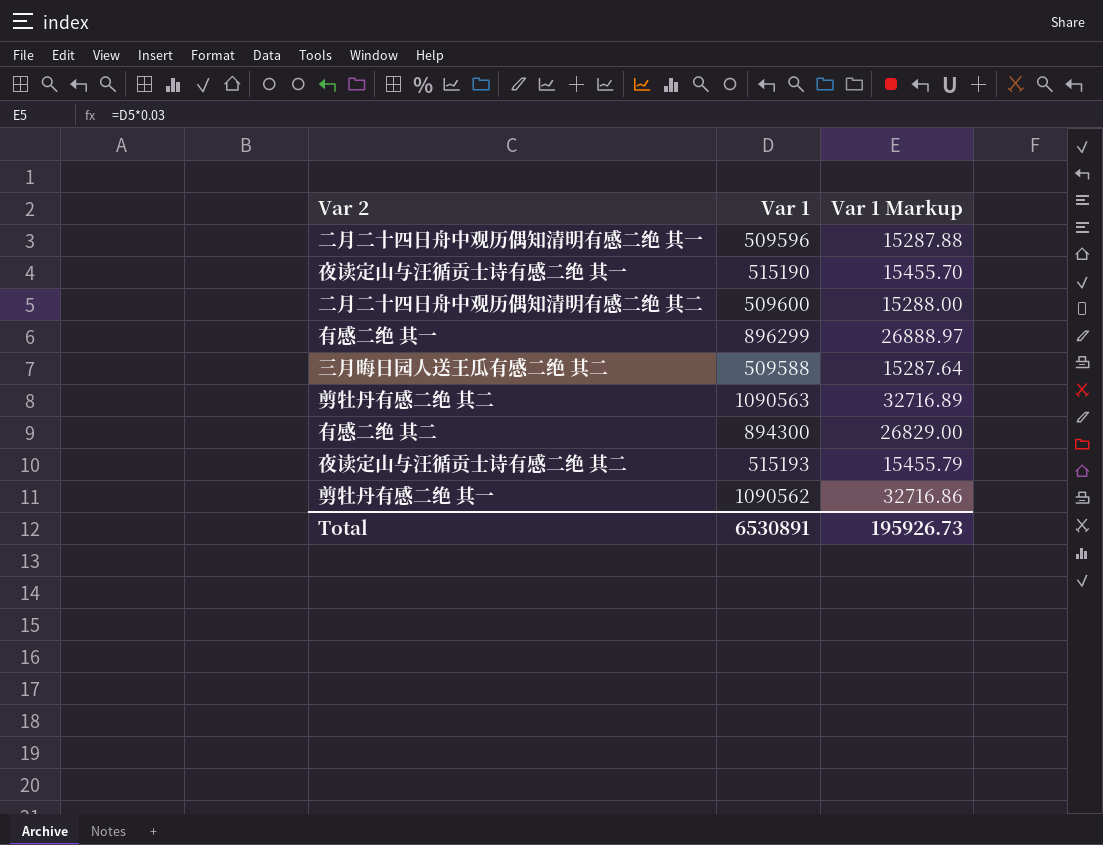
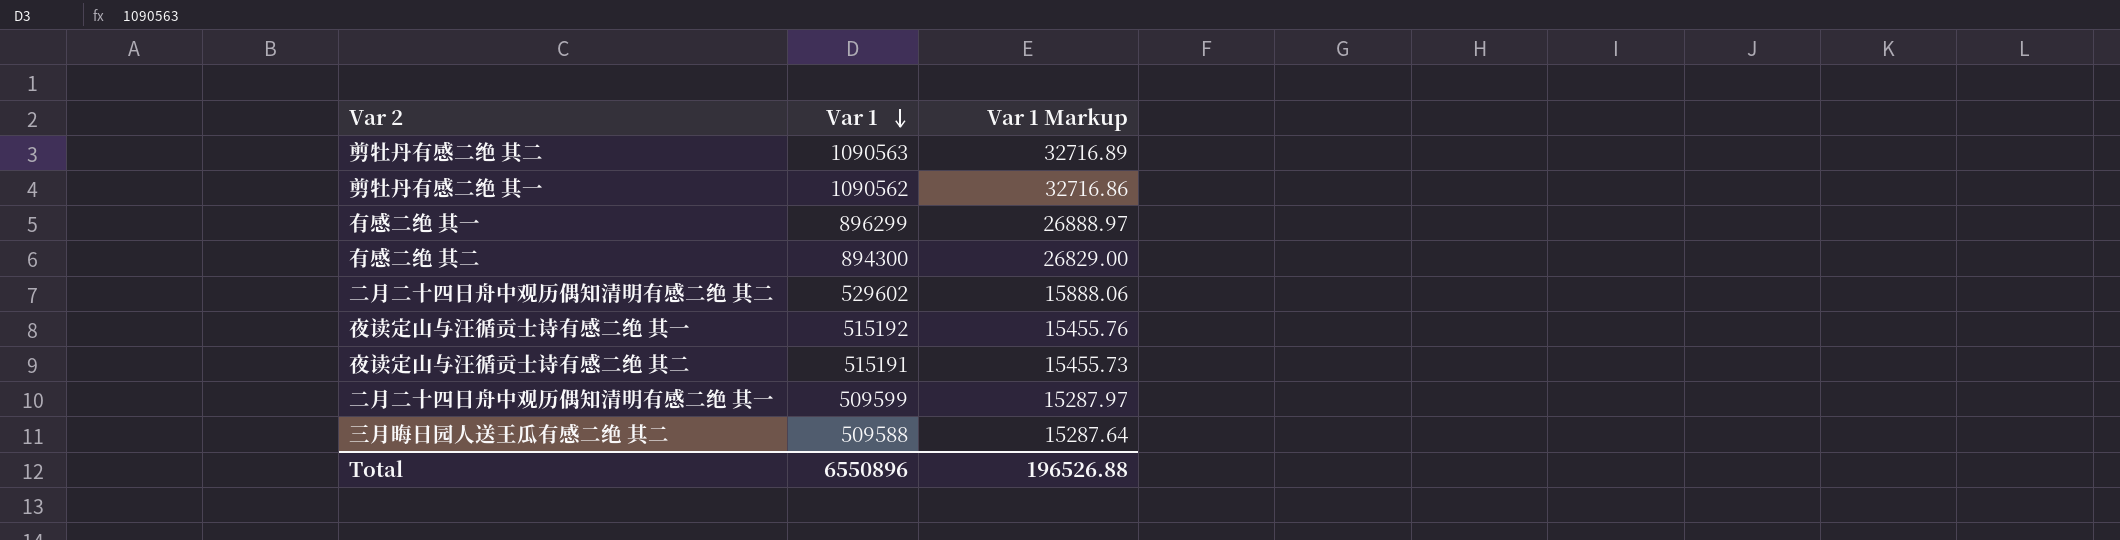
row order: none -> Var 1 descending
二月二十四日舟中观历偶知清明有感二绝 其二 | Var 1: 509600 -> 529602
二月二十四日舟中观历偶知清明有感二绝 其二 | Var 1 Markup: 15288.00 -> 15888.06
夜读定山与汪循贡士诗有感二绝 其一 | Var 1: 515190 -> 515192
夜读定山与汪循贡士诗有感二绝 其一 | Var 1 Markup: 15455.70 -> 15455.76
夜读定山与汪循贡士诗有感二绝 其二 | Var 1: 515193 -> 515191
夜读定山与汪循贡士诗有感二绝 其二 | Var 1 Markup: 15455.79 -> 15455.73
二月二十四日舟中观历偶知清明有感二绝 其一 | Var 1: 509596 -> 509599
二月二十四日舟中观历偶知清明有感二绝 其一 | Var 1 Markup: 15287.88 -> 15287.97
Total | Var 1: 6530891 -> 6550896
Total | Var 1 Markup: 195926.73 -> 196526.88

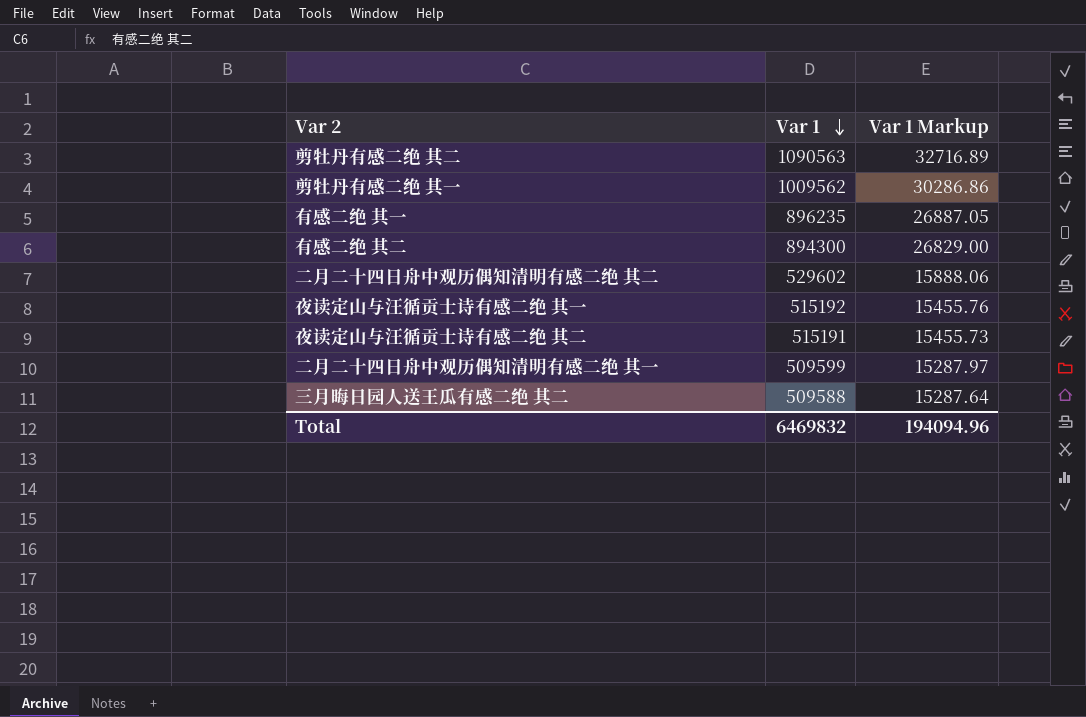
剪牡丹有感二绝 其一 | Var 1: 1090562 -> 1009562
剪牡丹有感二绝 其一 | Var 1 Markup: 32716.86 -> 30286.86
有感二绝 其一 | Var 1: 896299 -> 896235
有感二绝 其一 | Var 1 Markup: 26888.97 -> 26887.05
Total | Var 1: 6550896 -> 6469832
Total | Var 1 Markup: 196526.88 -> 194094.96

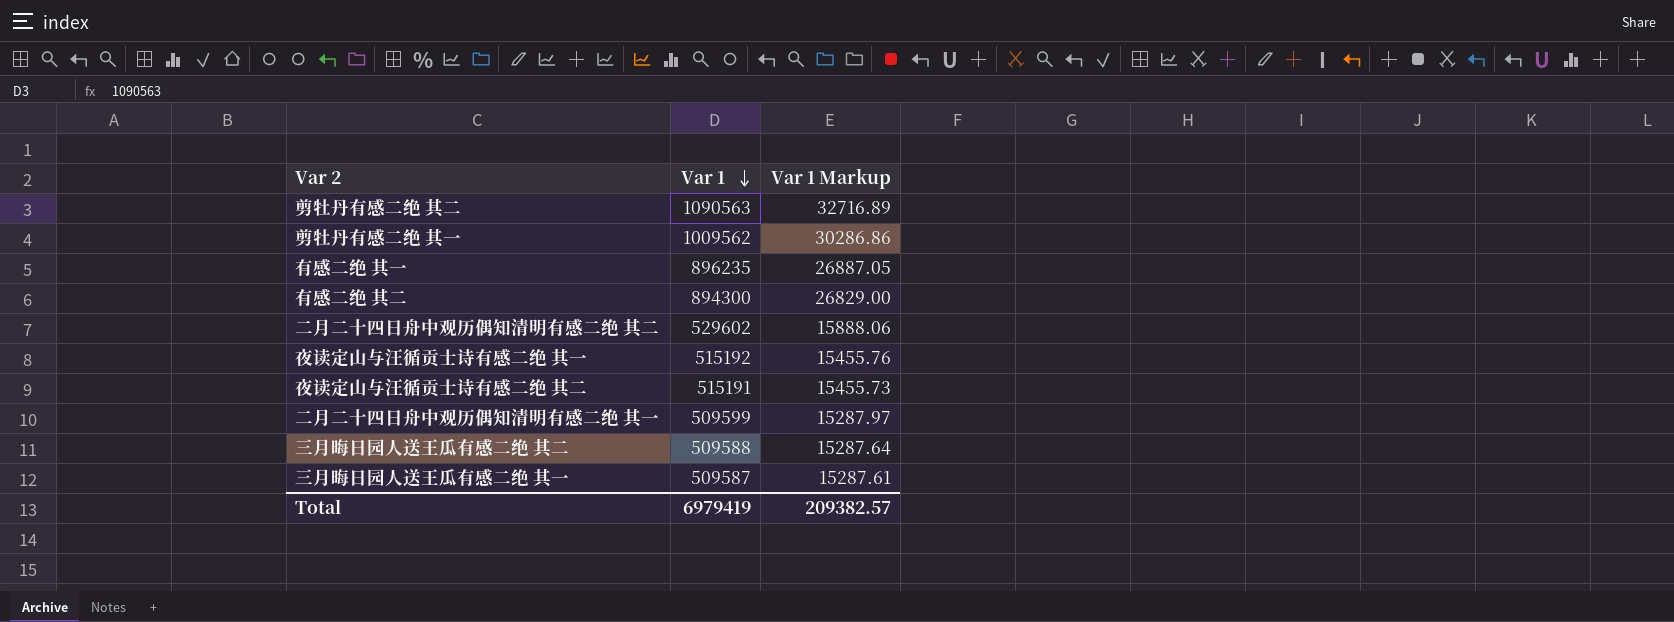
row 三月晦日园人送王瓜有感二绝 其一: none -> 509587 | 15287.61
Total | Var 1: 6469832 -> 6979419
Total | Var 1 Markup: 194094.96 -> 209382.57

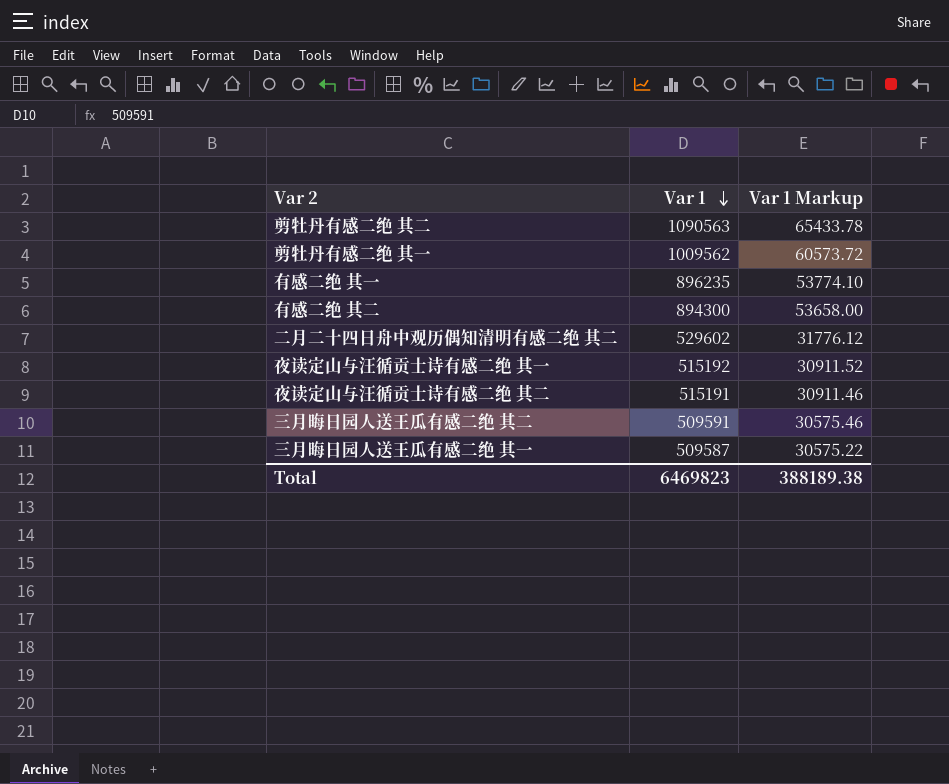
column Var 1 Markup | formula: [Var 1] * 0.03 -> [Var 1] * 0.06
row 二月二十四日舟中观历偶知清明有感二绝 其一: 509599 | 15287.97 -> none
三月晦日园人送王瓜有感二绝 其二 | Var 1: 509588 -> 509591
Total | Var 1: 6979419 -> 6469823
Total | Var 1 Markup: 209382.57 -> 388189.38

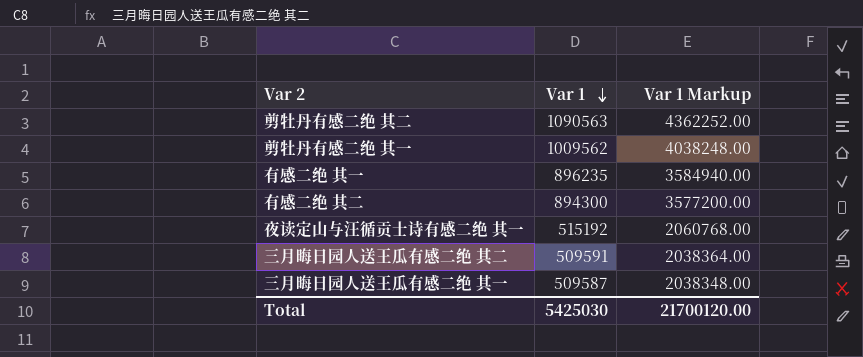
column Var 1 Markup | formula: [Var 1] * 0.06 -> [Var 1] * 4
row 二月二十四日舟中观历偶知清明有感二绝 其二: 529602 | 31776.12 -> none
row 夜读定山与汪循贡士诗有感二绝 其二: 515191 | 30911.46 -> none
Total | Var 1: 6469823 -> 5425030
Total | Var 1 Markup: 388189.38 -> 21700120.00

